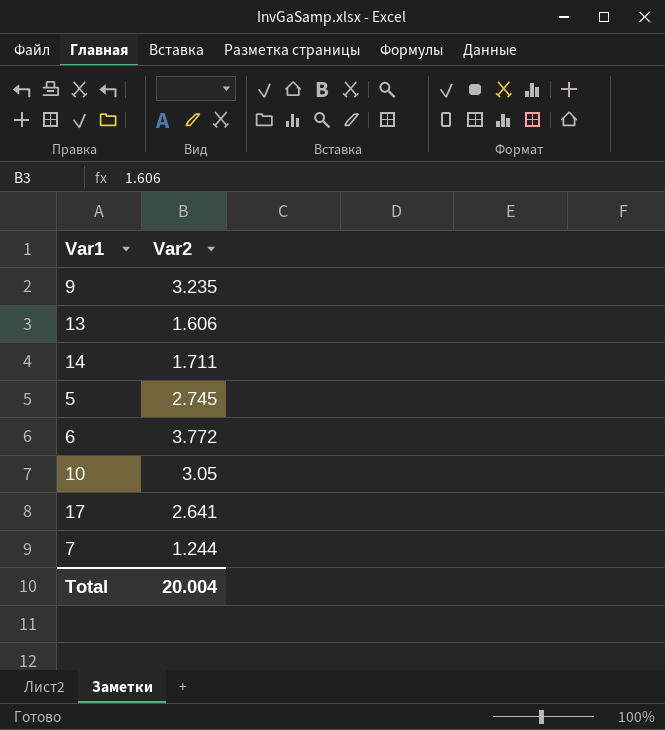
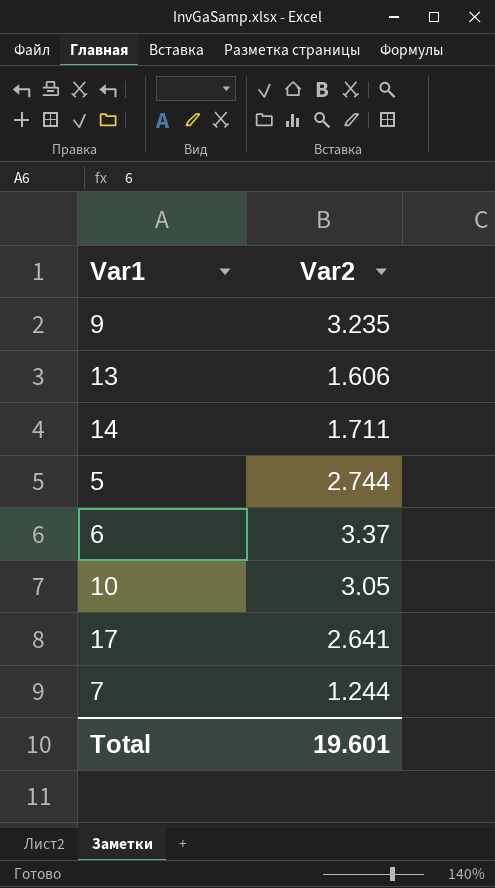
5 | Var2: 2.745 -> 2.744
6 | Var2: 3.772 -> 3.37
Total | Var2: 20.004 -> 19.601

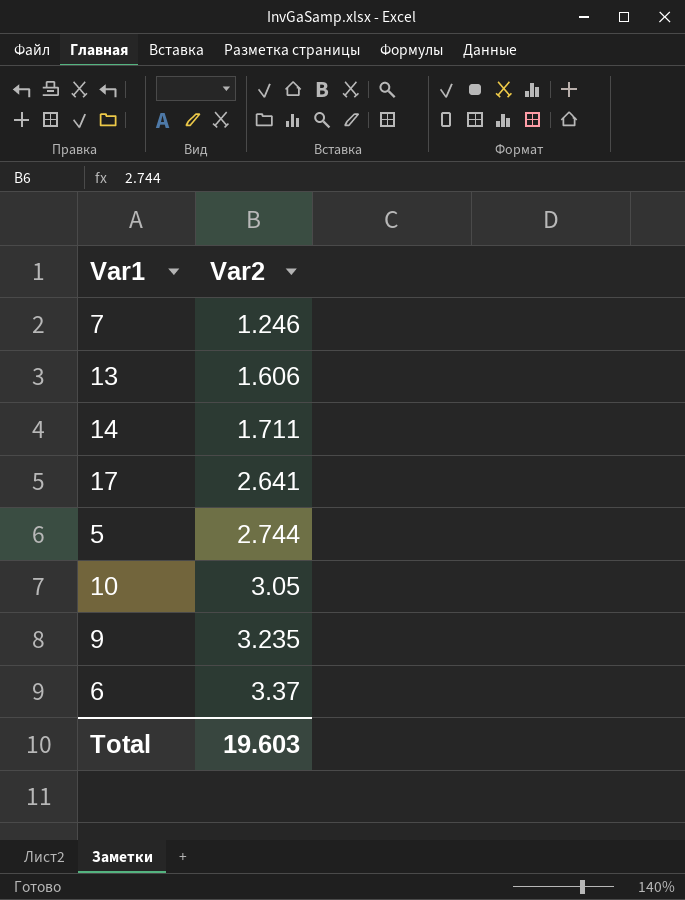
row order: none -> Var2 ascending
7 | Var2: 1.244 -> 1.246
Total | Var2: 19.601 -> 19.603

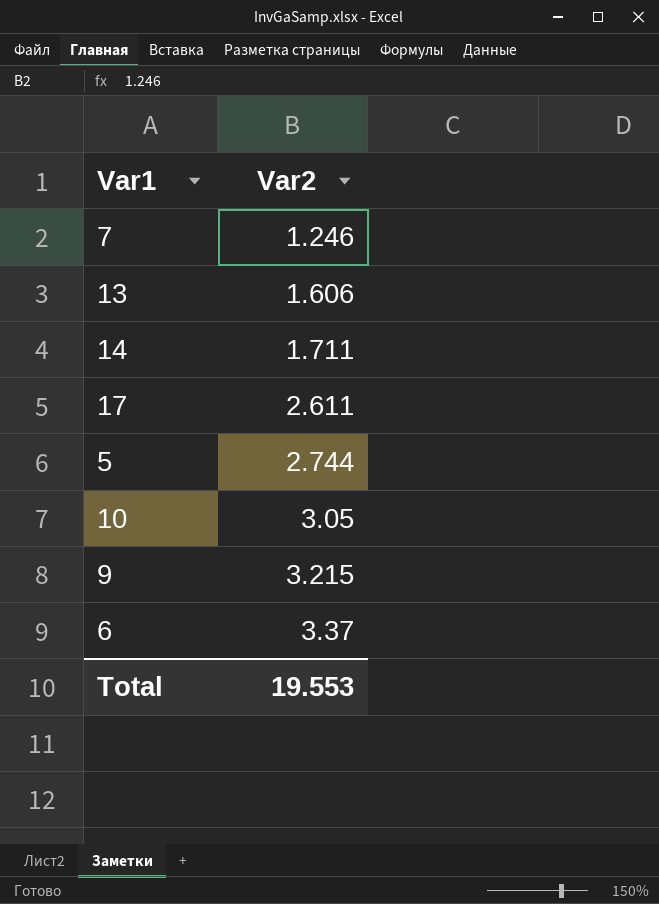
17 | Var2: 2.641 -> 2.611
9 | Var2: 3.235 -> 3.215
Total | Var2: 19.603 -> 19.553

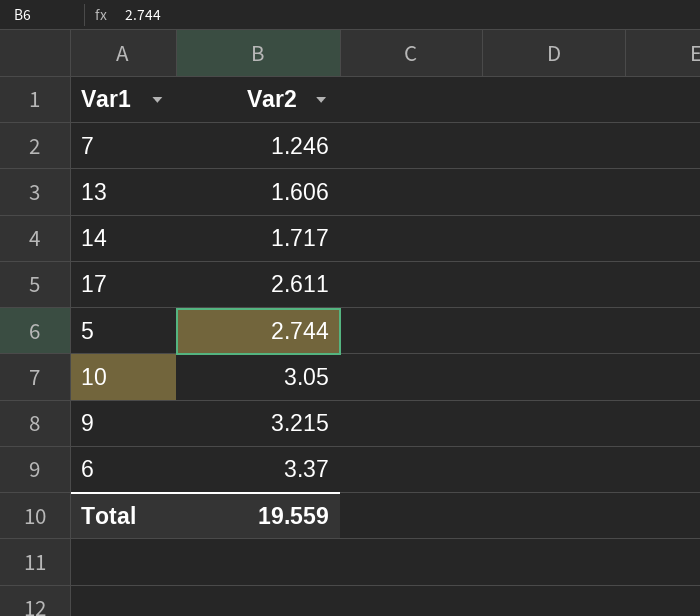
14 | Var2: 1.711 -> 1.717
Total | Var2: 19.553 -> 19.559

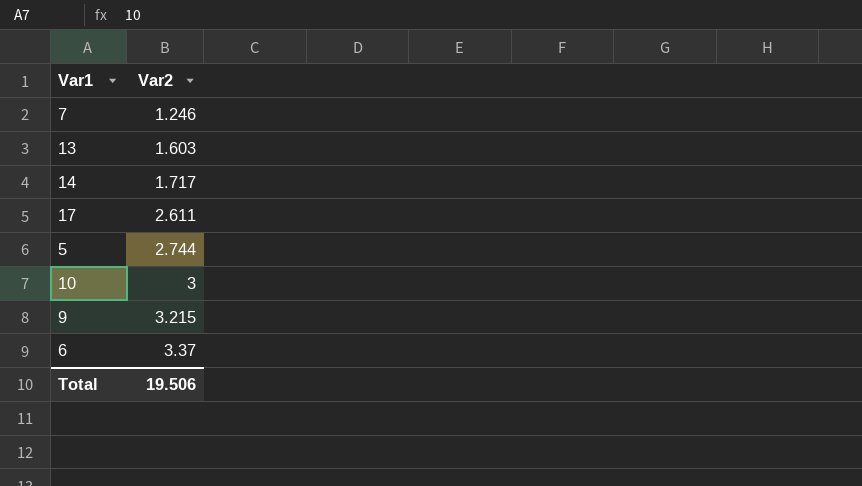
13 | Var2: 1.606 -> 1.603
10 | Var2: 3.05 -> 3
Total | Var2: 19.559 -> 19.506

